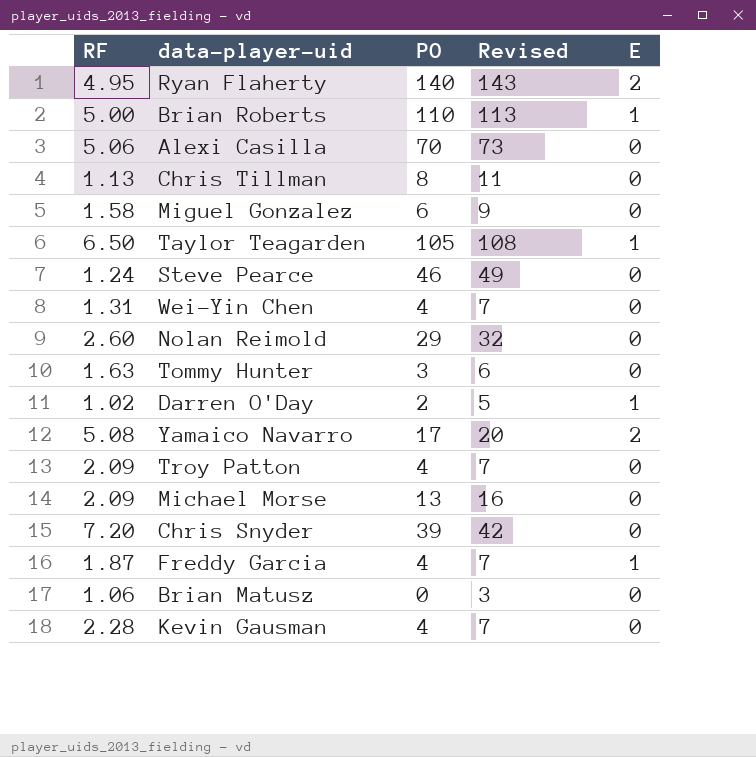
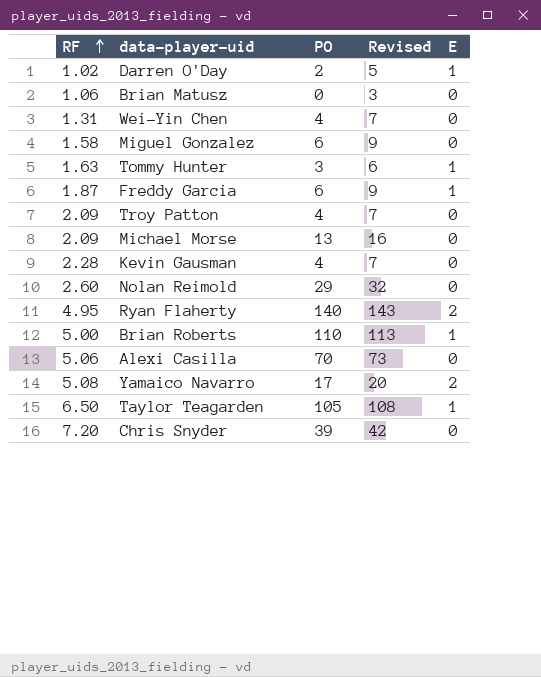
row order: none -> RF ascending
row Chris Tillman: 1.13 | 8 | 11 | 0 -> none
row Steve Pearce: 1.24 | 46 | 49 | 0 -> none
Tommy Hunter | E: 0 -> 1
Freddy Garcia | PO: 4 -> 6
Freddy Garcia | Revised: 7 -> 9

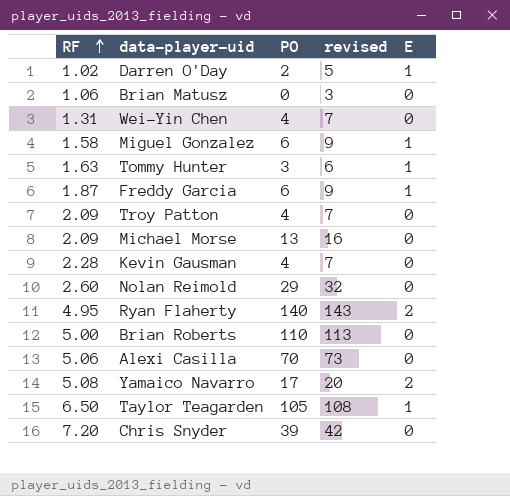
column name: Revised -> revised
Miguel Gonzalez | E: 0 -> 1
Brian Roberts | E: 1 -> 0

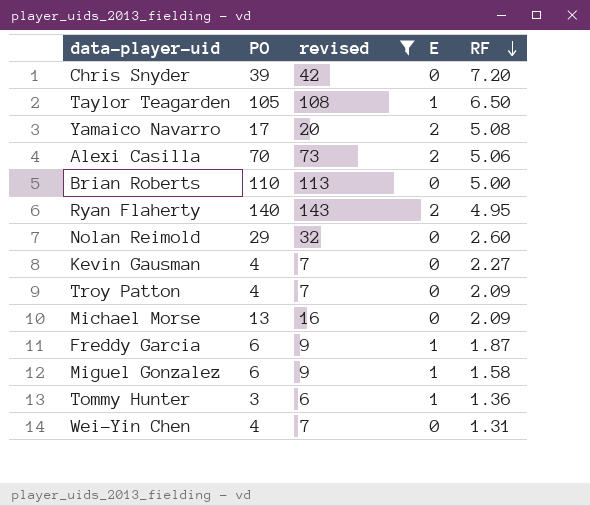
filter: none -> revised >= 6
row order: RF ascending -> RF descending
column RF | position: 1 -> 5
Alexi Casilla | E: 0 -> 2
Kevin Gausman | RF: 2.28 -> 2.27
Tommy Hunter | RF: 1.63 -> 1.36

